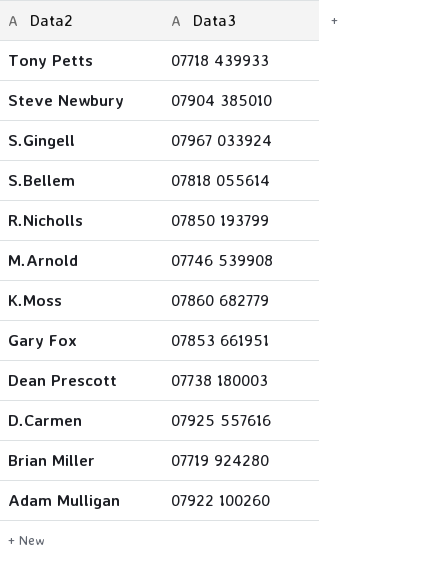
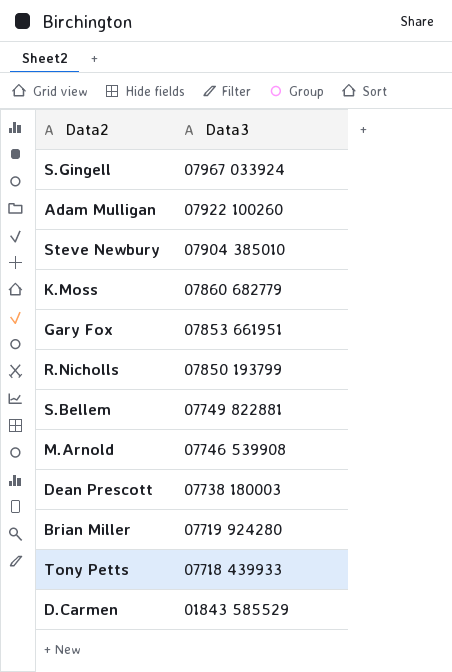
row order: Data2 descending -> Data3 descending
S.Bellem | Data3: 07818 055614 -> 07749 822881
D.Carmen | Data3: 07925 557616 -> 01843 585529

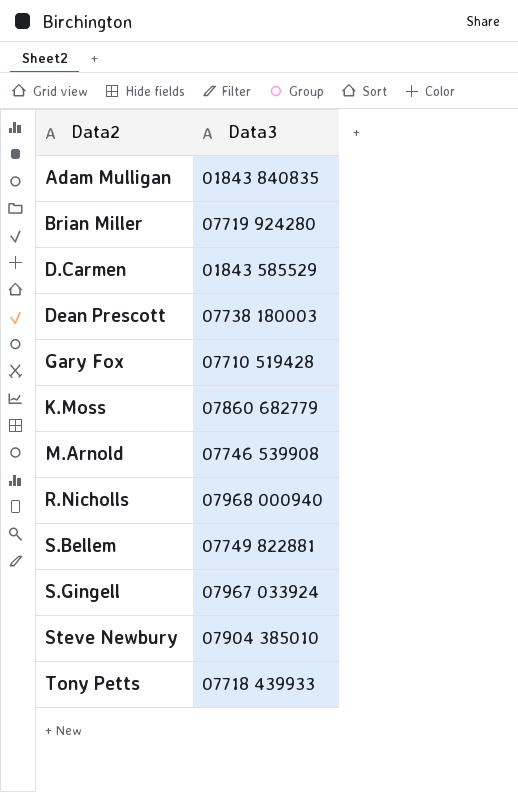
row order: Data3 descending -> Data2 ascending
Adam Mulligan | Data3: 07922 100260 -> 01843 840835
Gary Fox | Data3: 07853 661951 -> 07710 519428
R.Nicholls | Data3: 07850 193799 -> 07968 000940

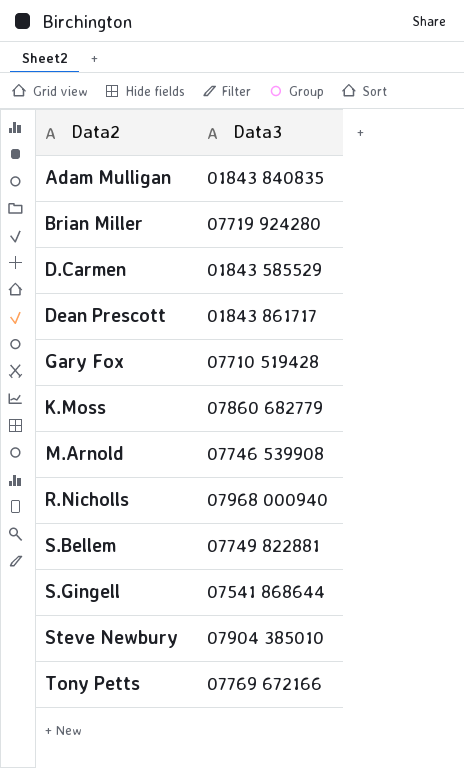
Dean Prescott | Data3: 07738 180003 -> 01843 861717
S.Gingell | Data3: 07967 033924 -> 07541 868644
Tony Petts | Data3: 07718 439933 -> 07769 672166

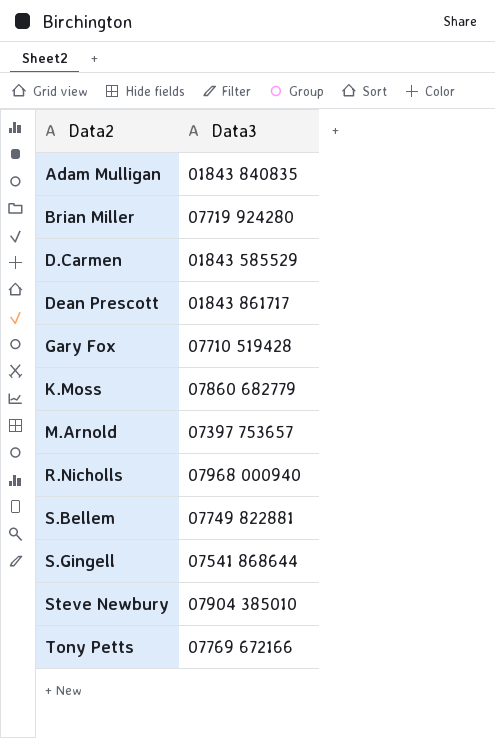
M.Arnold | Data3: 07746 539908 -> 07397 753657

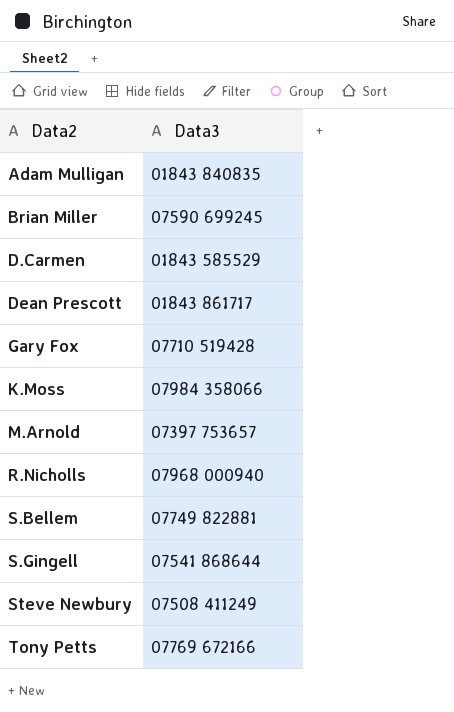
Brian Miller | Data3: 07719 924280 -> 07590 699245
K.Moss | Data3: 07860 682779 -> 07984 358066
Steve Newbury | Data3: 07904 385010 -> 07508 411249

